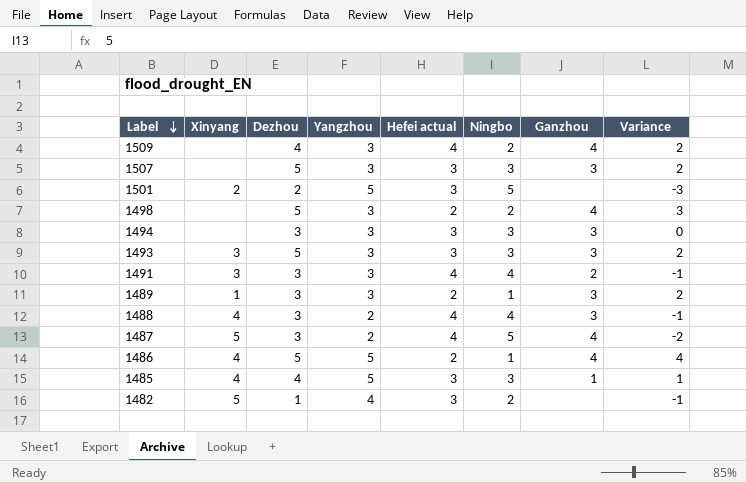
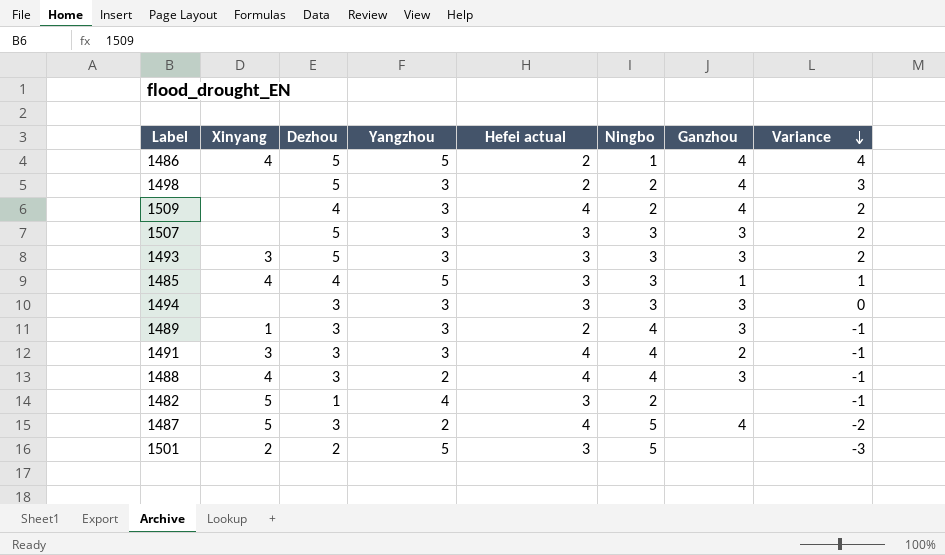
row order: Label descending -> Variance descending
1489 | Ningbo: 1 -> 4
1489 | Variance: 2 -> -1

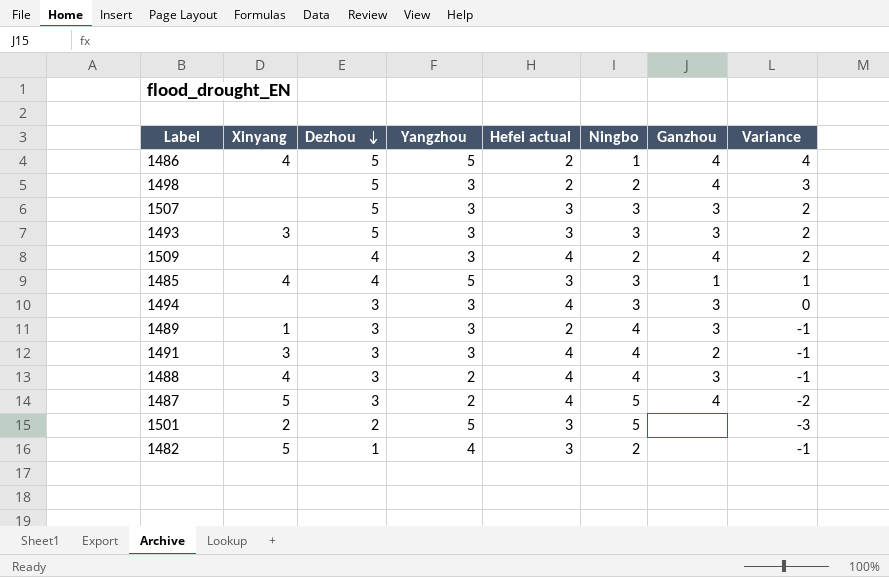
row order: Variance descending -> Dezhou descending
1494 | Hefei actual: 3 -> 4

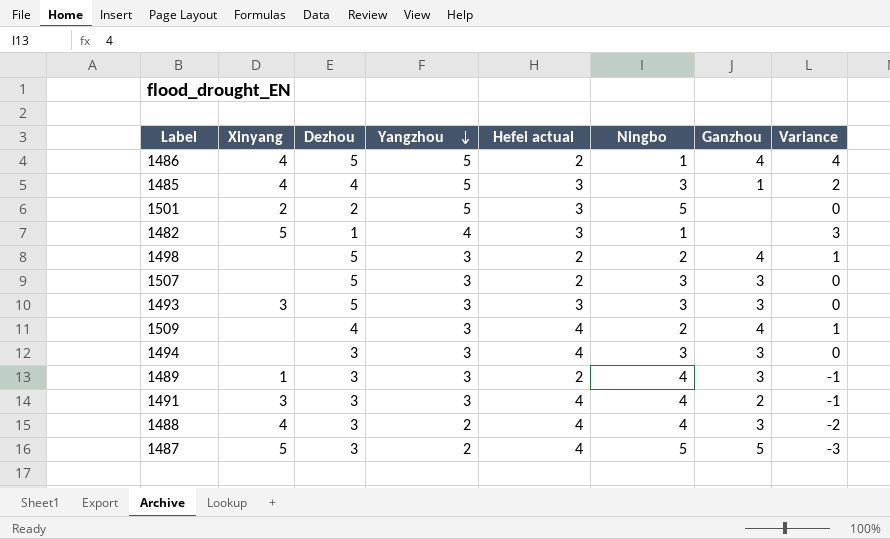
row order: Dezhou descending -> Yangzhou descending
column Variance | formula: [Dezhou] - [Ningbo] -> [Yangzhou] - [Ningbo]
1482 | Ningbo: 2 -> 1
1507 | Hefei actual: 3 -> 2
1487 | Ganzhou: 4 -> 5

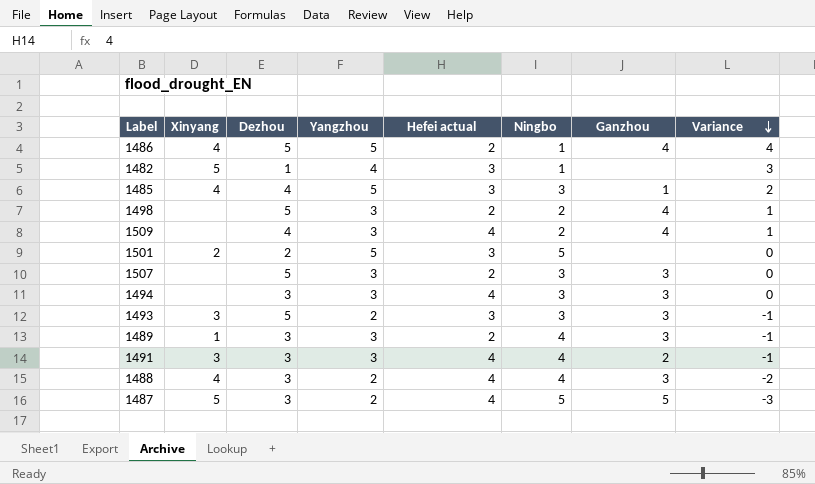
row order: Yangzhou descending -> Variance descending
1493 | Yangzhou: 3 -> 2
1493 | Variance: 0 -> -1

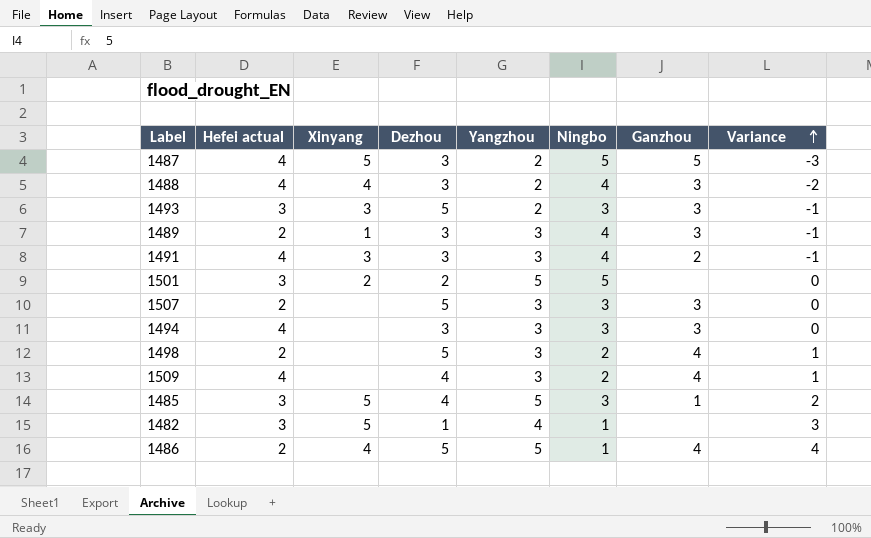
row order: Variance descending -> Variance ascending
column Hefei actual | position: 5 -> 2
1485 | Xinyang: 4 -> 5

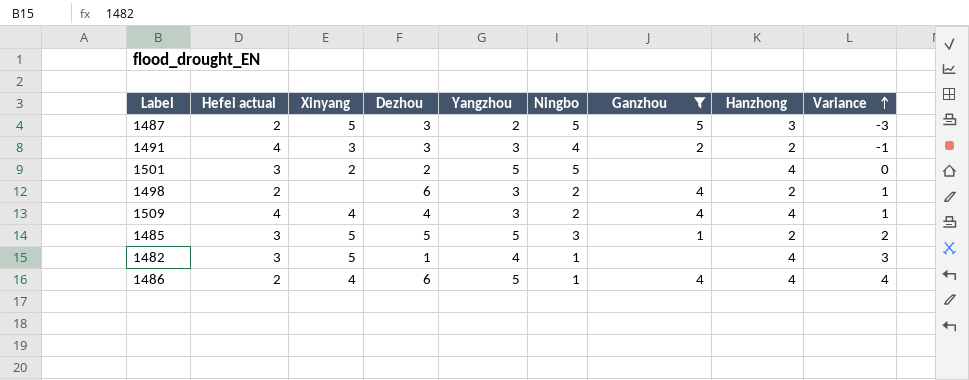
filter: none -> Ganzhou != 3
column Hanzhong | position: none -> 8
1487 | Hefei actual: 4 -> 2
1498 | Dezhou: 5 -> 6
1509 | Xinyang: none -> 4
1485 | Dezhou: 4 -> 5
1486 | Dezhou: 5 -> 6

